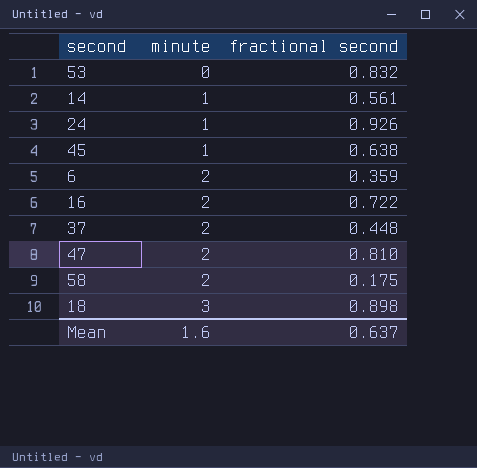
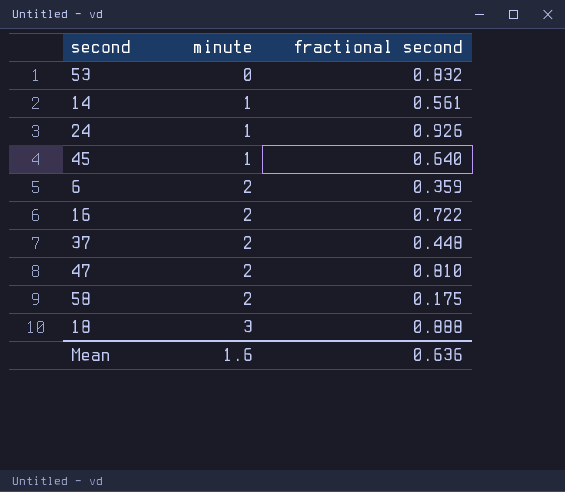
45 | fractional second: 0.638 -> 0.640
18 | fractional second: 0.898 -> 0.888
Mean | fractional second: 0.637 -> 0.636

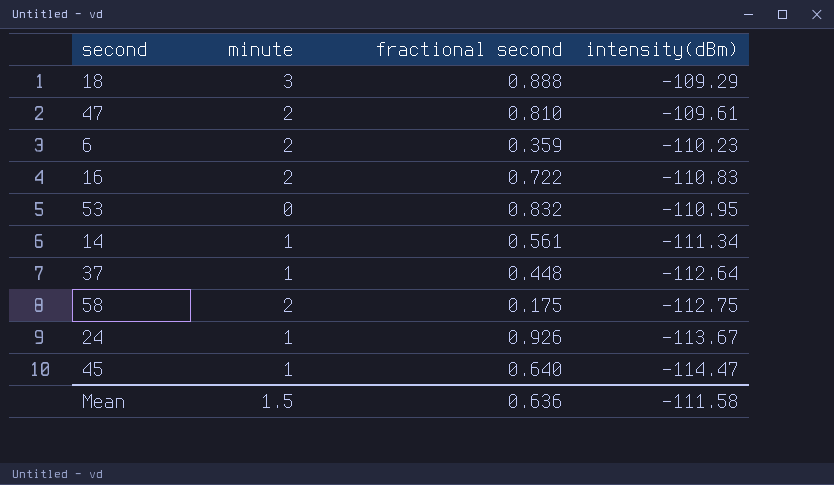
row order: minute ascending -> intensity(dBm) descending
column intensity(dBm) | position: none -> 4
37 | minute: 2 -> 1
Mean | minute: 1.6 -> 1.5

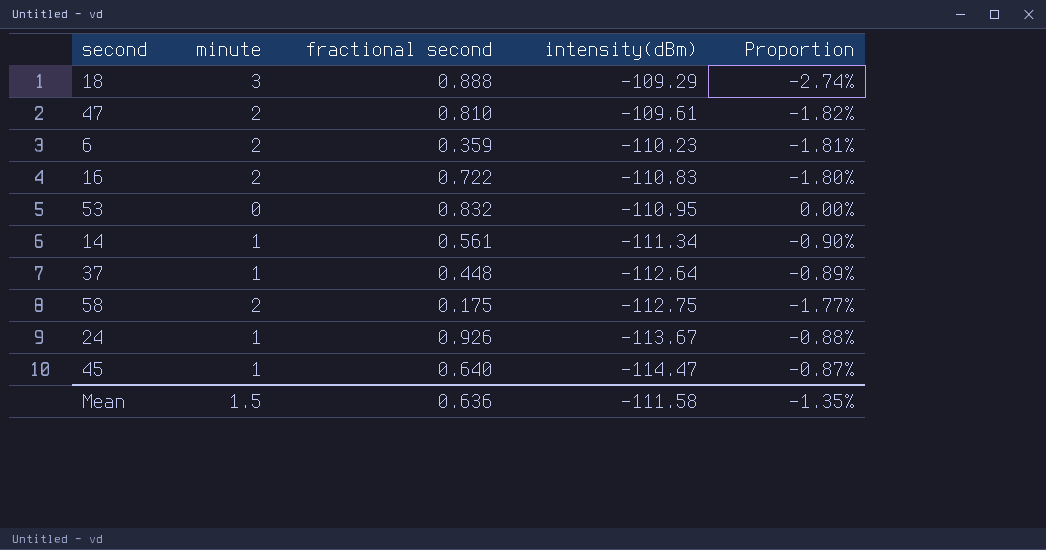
column Proportion | formula: none -> [minute] / [intensity(dBm)]

